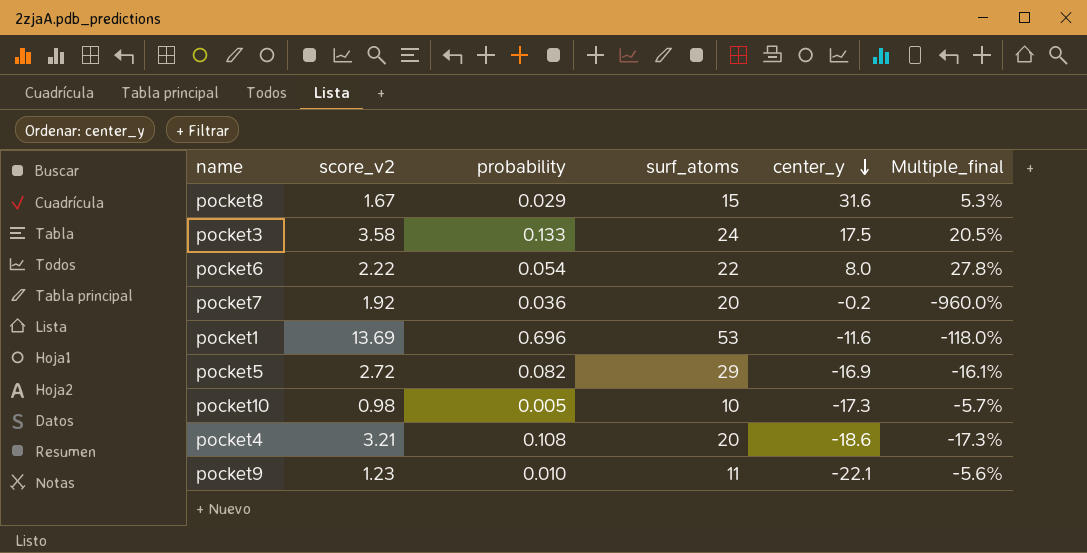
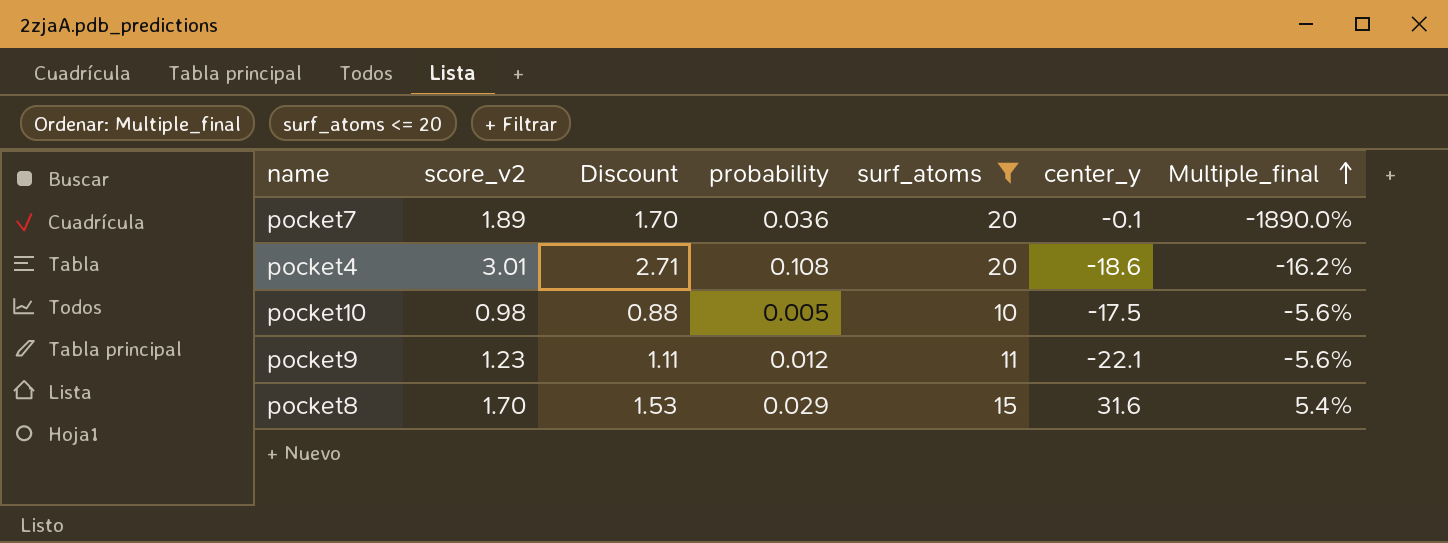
filter: none -> surf_atoms <= 20
row order: center_y descending -> Multiple_final ascending
column Discount | formula: none -> [score_v2] * 0.9
pocket7 | score_v2: 1.92 -> 1.89
pocket7 | center_y: -0.2 -> -0.1
pocket7 | Multiple_final: -960.0% -> -1890.0%
pocket4 | score_v2: 3.21 -> 3.01
pocket4 | Multiple_final: -17.3% -> -16.2%
pocket10 | center_y: -17.3 -> -17.5
pocket10 | Multiple_final: -5.7% -> -5.6%
pocket9 | probability: 0.010 -> 0.012
pocket8 | score_v2: 1.67 -> 1.70
pocket8 | Multiple_final: 5.3% -> 5.4%

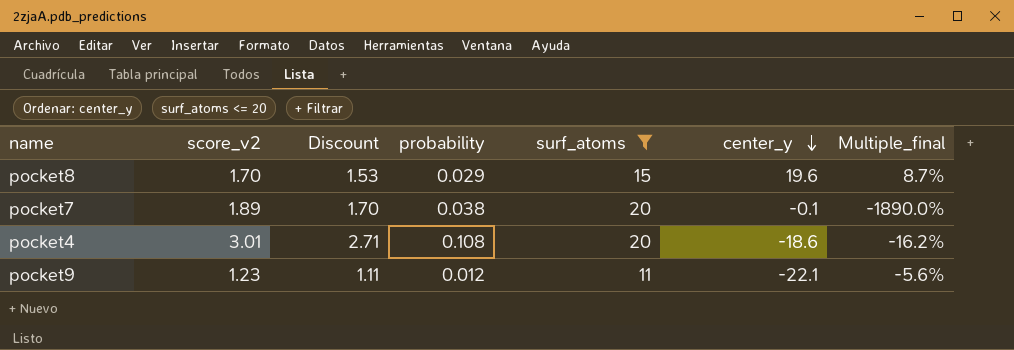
row order: Multiple_final ascending -> center_y descending
row pocket10: 0.98 | 0.88 | 0.005 | 10 | -17.5 | -5.6% -> none
pocket8 | center_y: 31.6 -> 19.6
pocket8 | Multiple_final: 5.4% -> 8.7%
pocket7 | probability: 0.036 -> 0.038

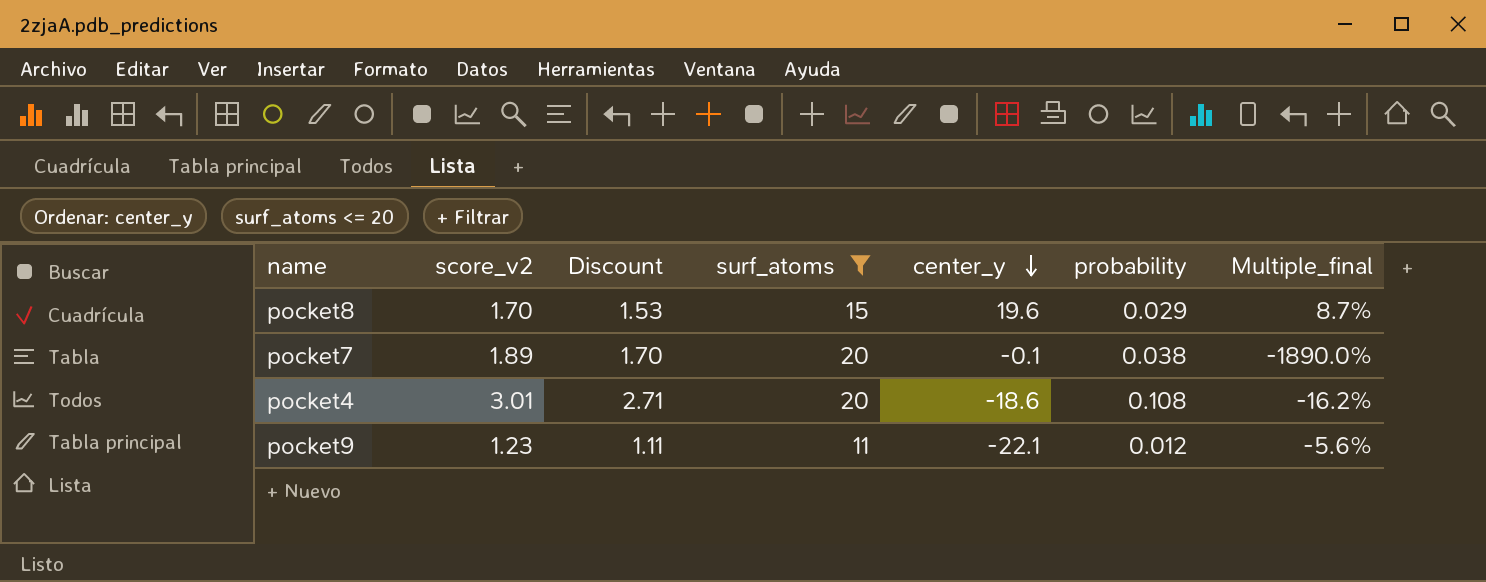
column probability | position: 4 -> 6

